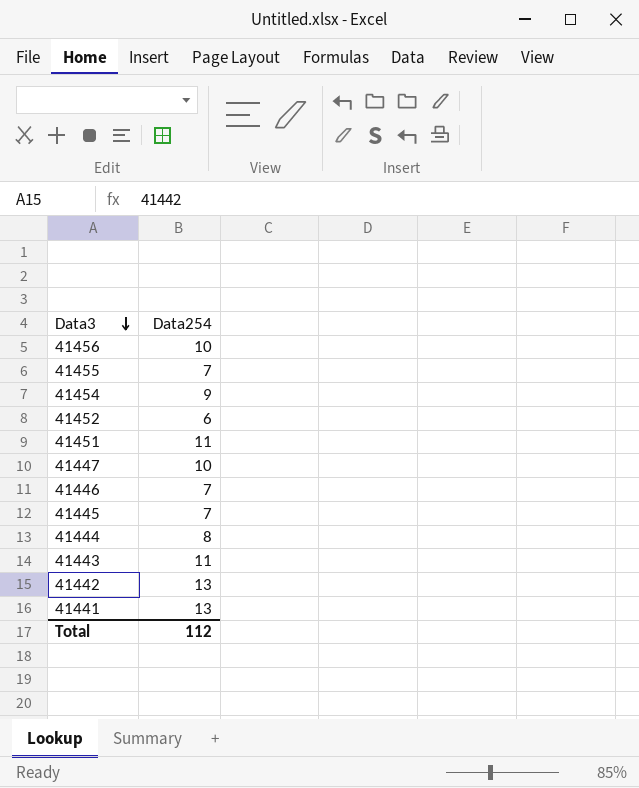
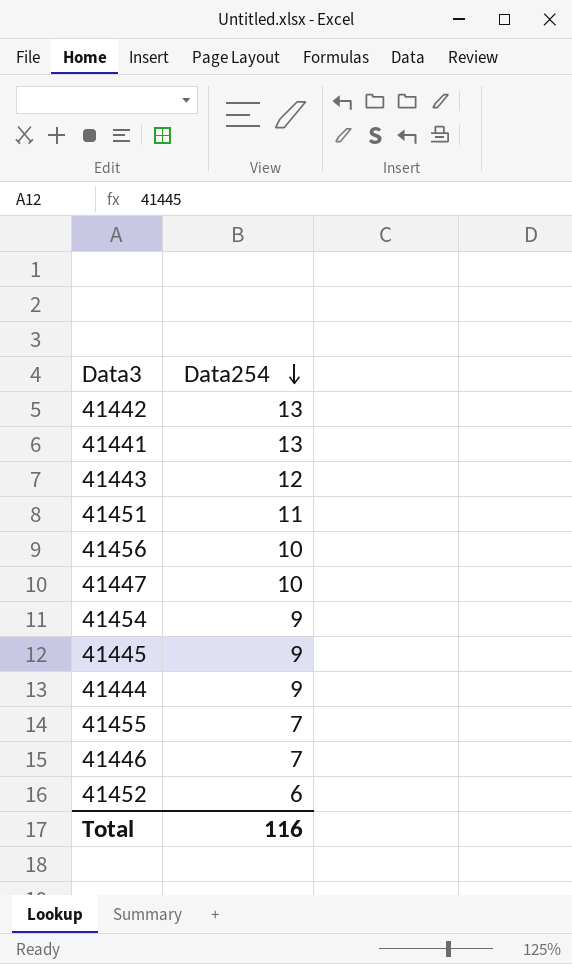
row order: Data3 descending -> Data254 descending
41443 | Data254: 11 -> 12
41445 | Data254: 7 -> 9
41444 | Data254: 8 -> 9
Total | Data254: 112 -> 116

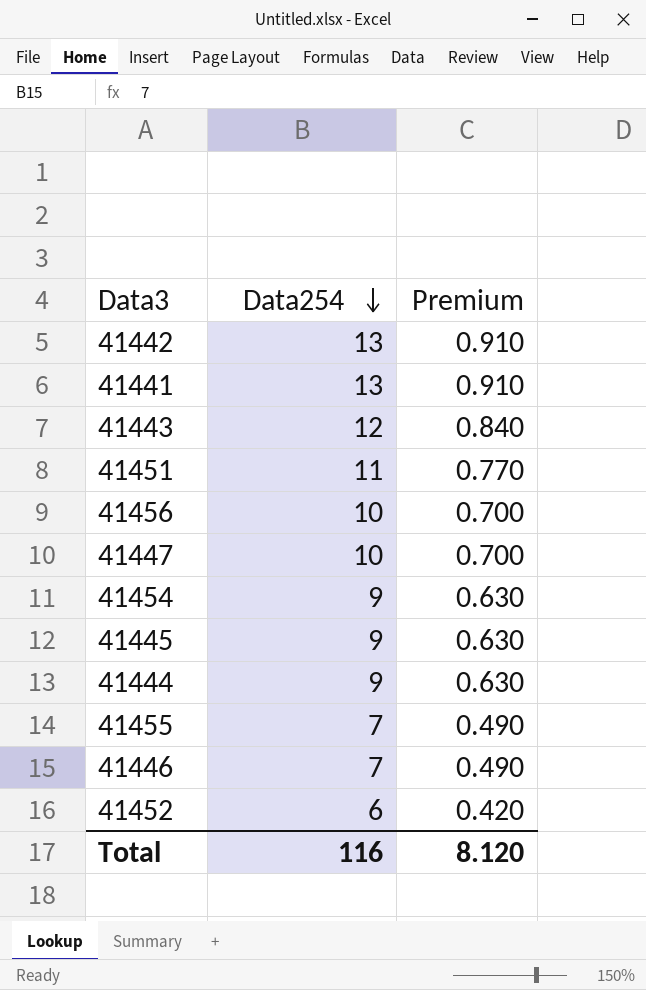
column Premium | formula: none -> [Data254] * 0.07

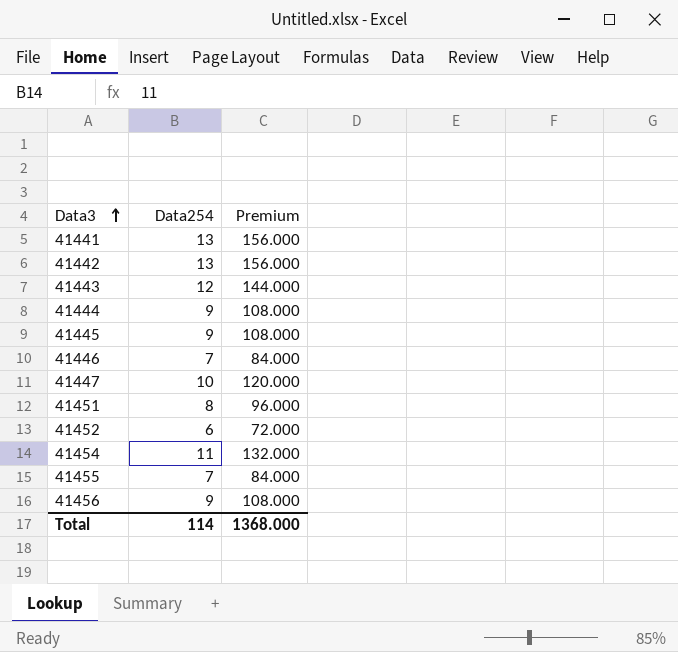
row order: Data254 descending -> Data3 ascending
column Premium | formula: [Data254] * 0.07 -> [Data254] * 12
41451 | Data254: 11 -> 8
41454 | Data254: 9 -> 11
41456 | Data254: 10 -> 9
Total | Data254: 116 -> 114
Total | Premium: 8.120 -> 1368.000

